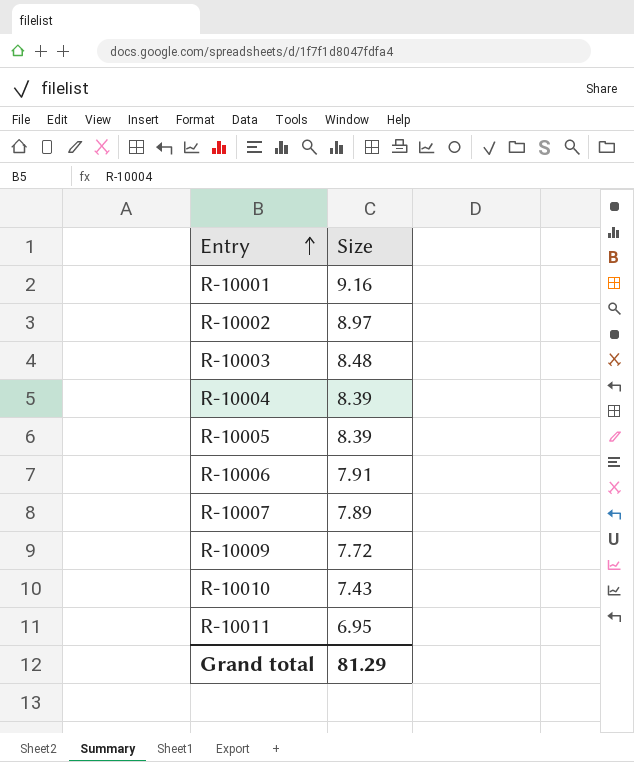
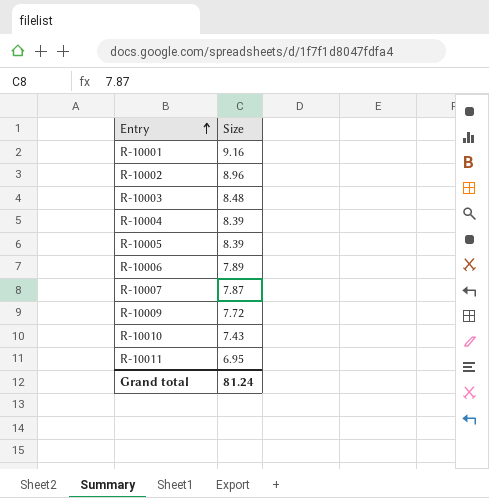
R-10002 | Size: 8.97 -> 8.96
R-10006 | Size: 7.91 -> 7.89
R-10007 | Size: 7.89 -> 7.87
Grand total | Size: 81.29 -> 81.24

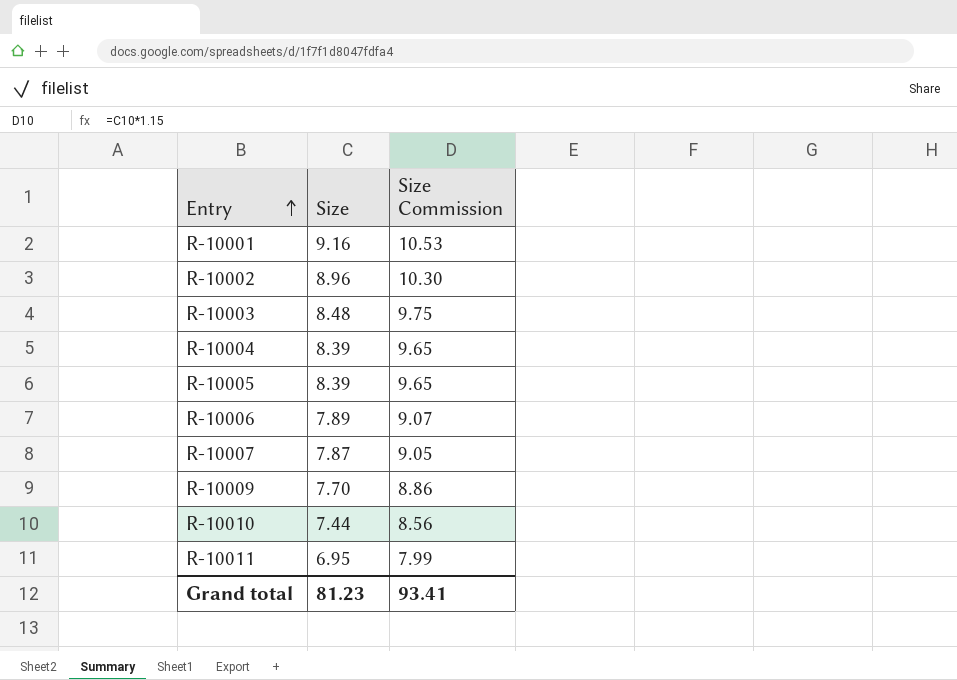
column Size Commission | formula: none -> [Size] * 1.15
R-10009 | Size: 7.72 -> 7.70
R-10010 | Size: 7.43 -> 7.44
Grand total | Size: 81.24 -> 81.23

